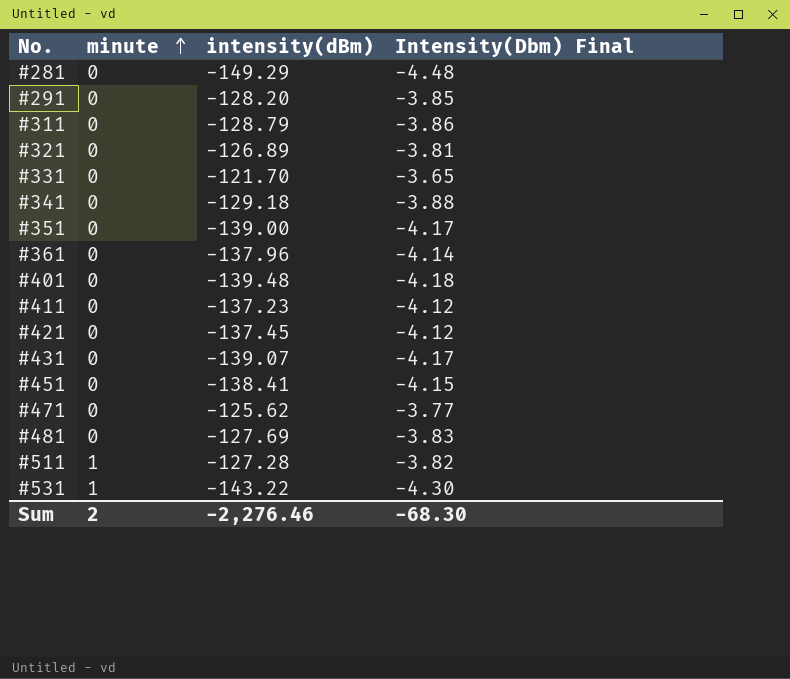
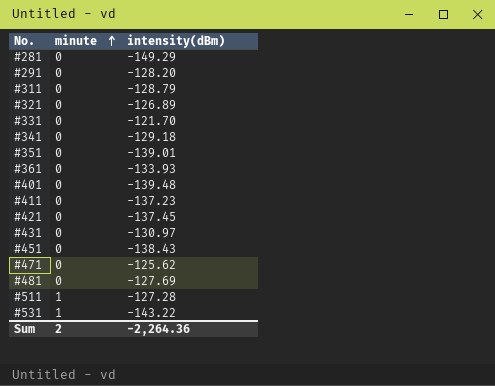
column Intensity(Dbm) Final | formula: [intensity(dBm)] * 0.03 -> none
#351 | intensity(dBm): -139.00 -> -139.01
#361 | intensity(dBm): -137.96 -> -133.93
#431 | intensity(dBm): -139.07 -> -130.97
#451 | intensity(dBm): -138.41 -> -138.43
Sum | intensity(dBm): -2,276.46 -> -2,264.36

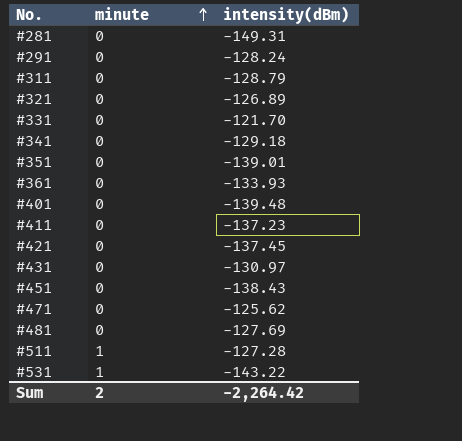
#281 | intensity(dBm): -149.29 -> -149.31
#291 | intensity(dBm): -128.20 -> -128.24
Sum | intensity(dBm): -2,264.36 -> -2,264.42

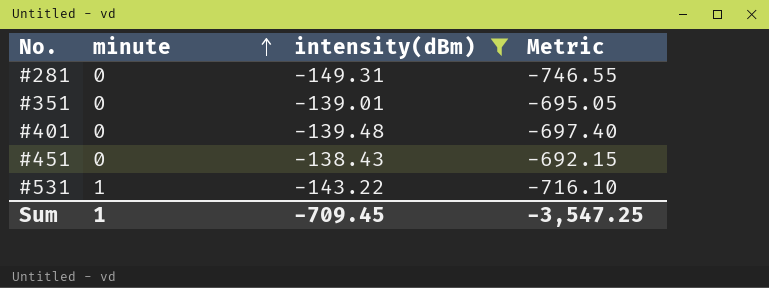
filter: none -> intensity(dBm) <= -138.43
column Metric | formula: none -> [intensity(dBm)] * 5
Sum | minute: 2 -> 1
Sum | intensity(dBm): -2,264.42 -> -709.45

